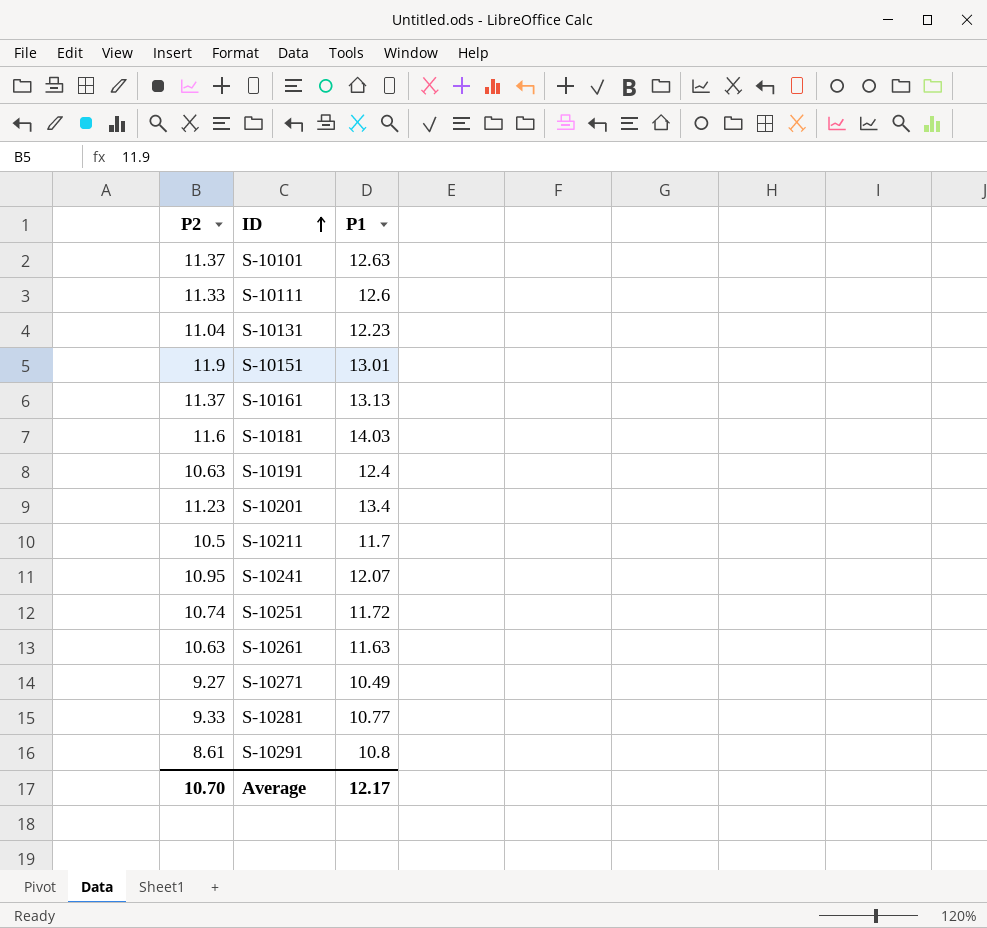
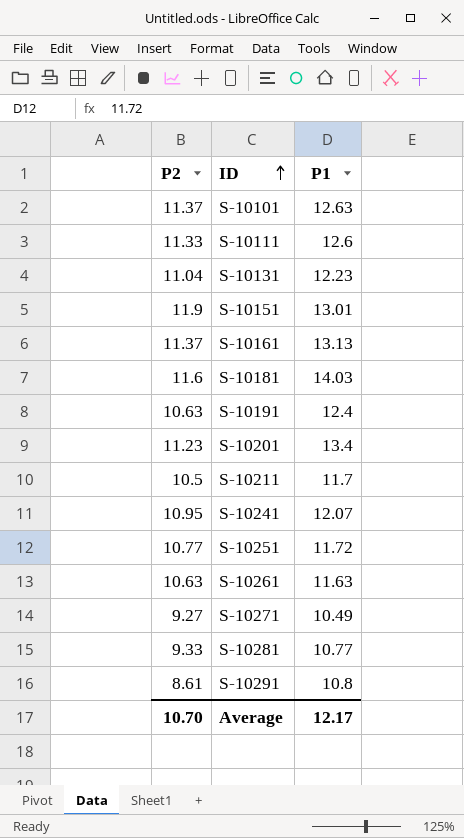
S-10251 | P2: 10.74 -> 10.77

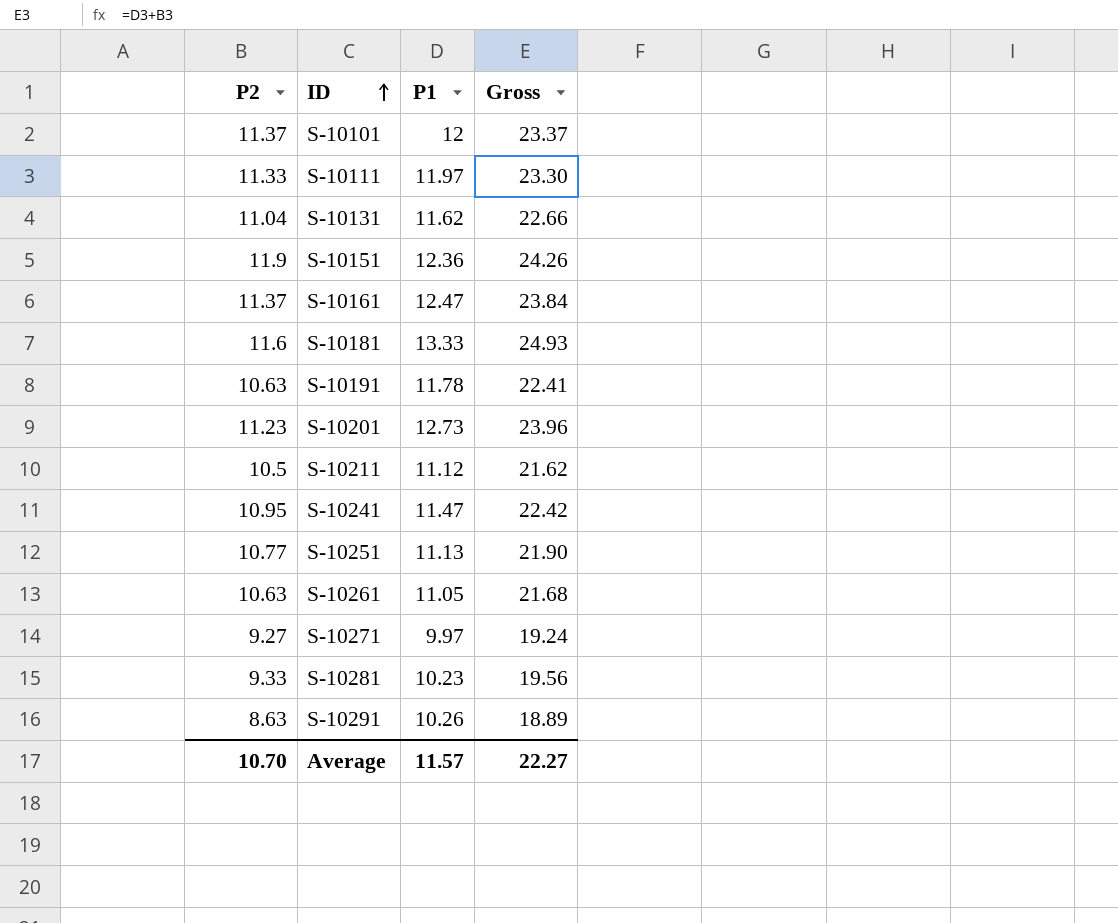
column Gross | formula: none -> [P2] + [P1]
S-10101 | P1: 12.63 -> 12
S-10111 | P1: 12.6 -> 11.97
S-10131 | P1: 12.23 -> 11.62
S-10151 | P1: 13.01 -> 12.36
S-10161 | P1: 13.13 -> 12.47
S-10181 | P1: 14.03 -> 13.33
S-10191 | P1: 12.4 -> 11.78
S-10201 | P1: 13.4 -> 12.73
S-10211 | P1: 11.7 -> 11.12
S-10241 | P1: 12.07 -> 11.47
S-10251 | P1: 11.72 -> 11.13
S-10261 | P1: 11.63 -> 11.05
S-10271 | P1: 10.49 -> 9.97
S-10281 | P1: 10.77 -> 10.23
S-10291 | P2: 8.61 -> 8.63
S-10291 | P1: 10.8 -> 10.26
Average | P1: 12.17 -> 11.57

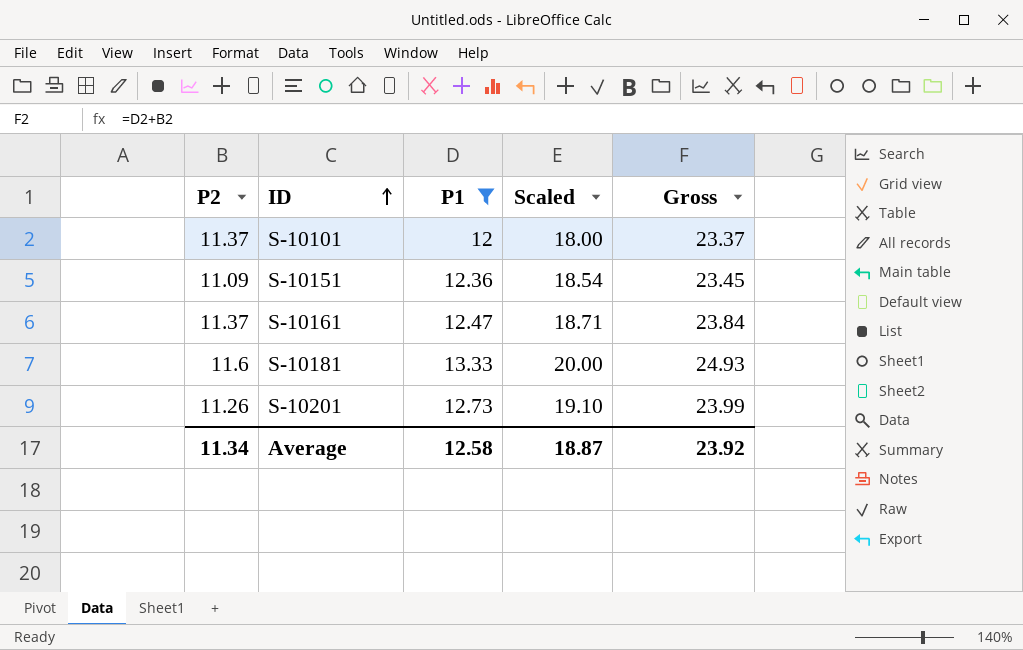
filter: none -> P1 >= 12
column Scaled | formula: none -> [P1] * 1.5
S-10151 | P2: 11.9 -> 11.09
S-10151 | Gross: 24.26 -> 23.45
S-10201 | P2: 11.23 -> 11.26
S-10201 | Gross: 23.96 -> 23.99
Average | P2: 10.70 -> 11.34
Average | P1: 11.57 -> 12.58
Average | Gross: 22.27 -> 23.92

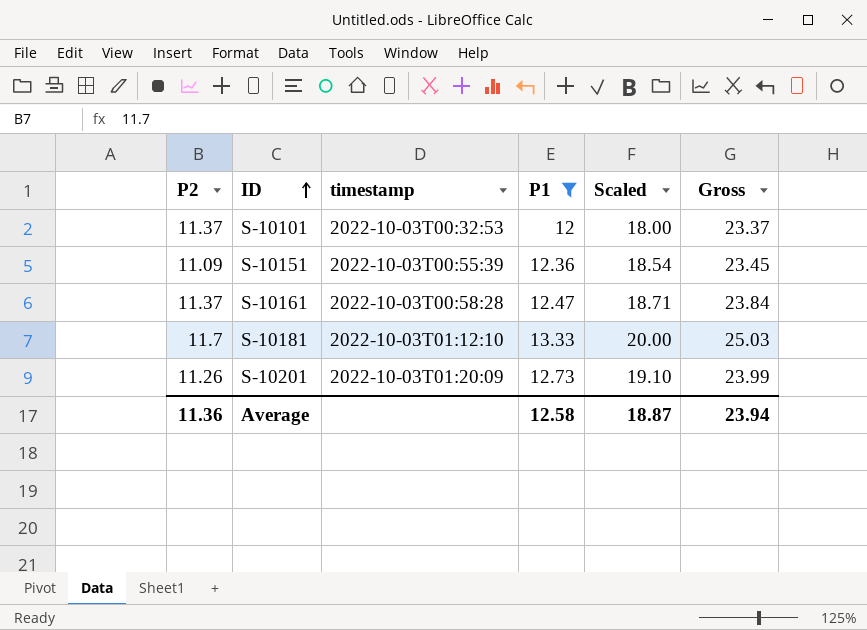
column timestamp | position: none -> 3
S-10181 | P2: 11.6 -> 11.7
S-10181 | Gross: 24.93 -> 25.03
Average | P2: 11.34 -> 11.36
Average | Gross: 23.92 -> 23.94

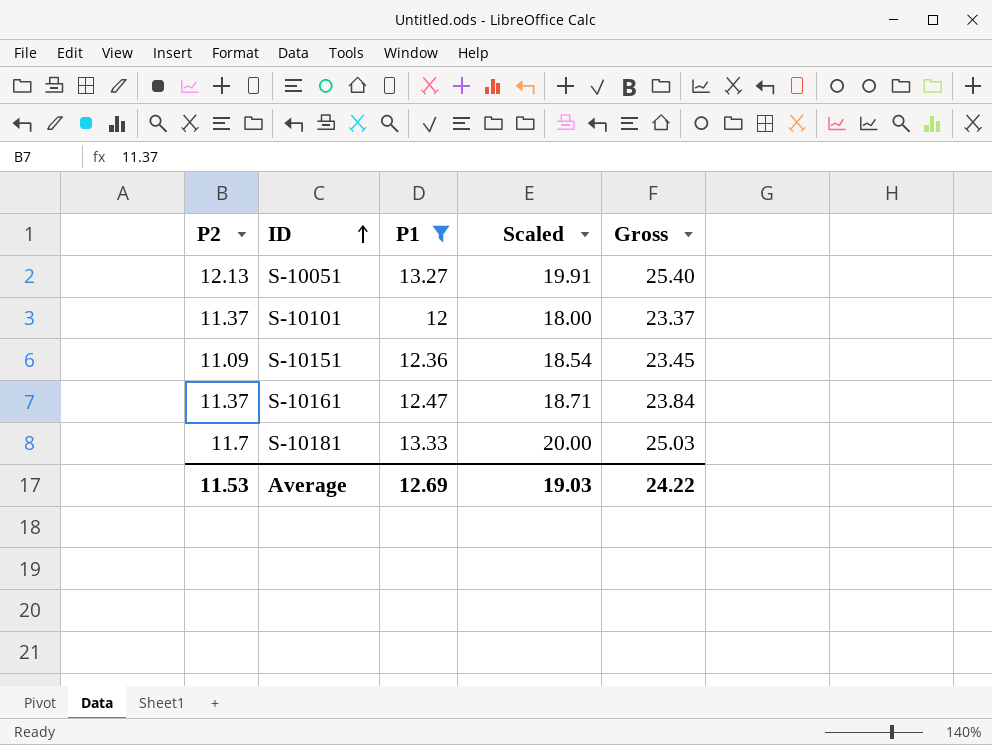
column timestamp | position: 3 -> none
row S-10201: 11.26 | 2022-10-03T01:20:09 | 12.73 | 19.10 | 23.99 -> none
row S-10051: none -> 12.13 | 13.27 | 19.91 | 25.40
Average | P2: 11.36 -> 11.53
Average | P1: 12.58 -> 12.69
Average | Scaled: 18.87 -> 19.03
Average | Gross: 23.94 -> 24.22

